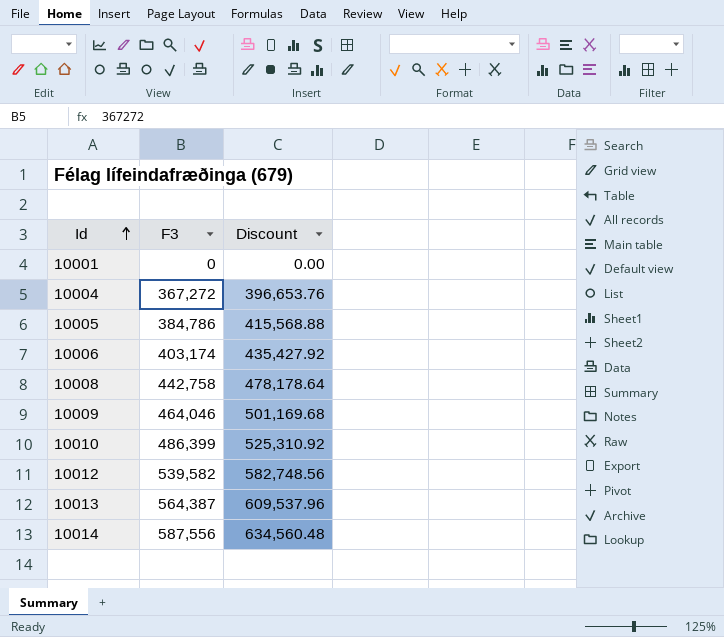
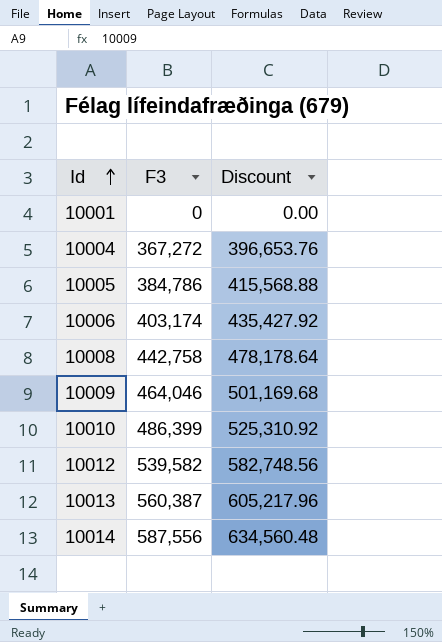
10013 | F3: 564,387 -> 560,387
10013 | Discount: 609,537.96 -> 605,217.96

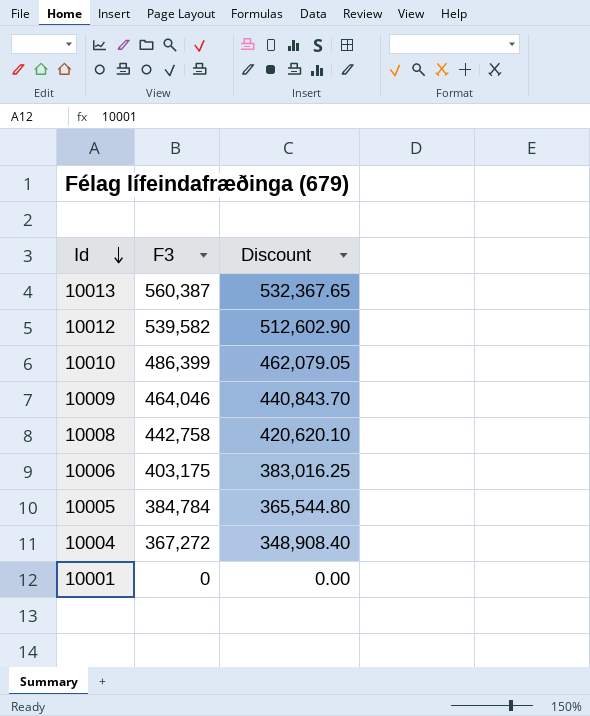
row order: Id ascending -> Id descending
column Discount | formula: [F3] * 1.08 -> [F3] * 0.95
row 10014: 587,556 | 634,560.48 -> none
10006 | F3: 403,174 -> 403,175
10005 | F3: 384,786 -> 384,784

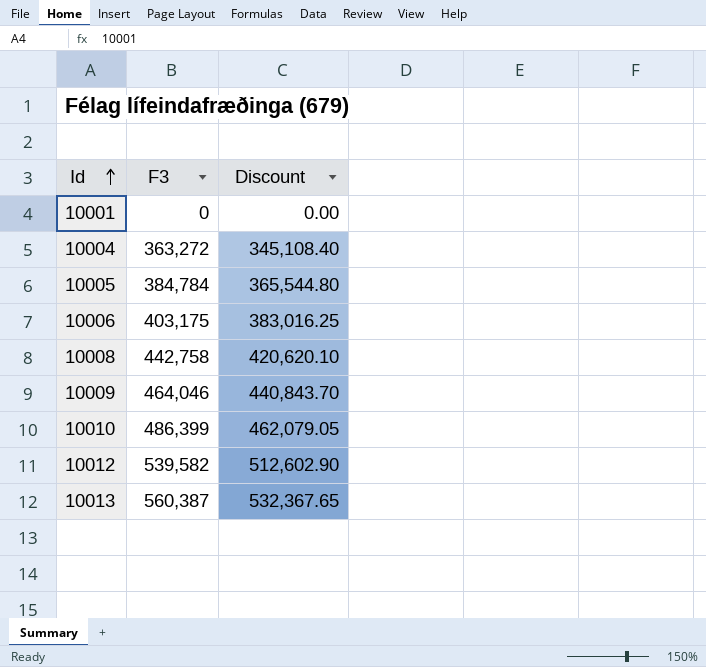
row order: Id descending -> Id ascending
10004 | F3: 367,272 -> 363,272
10004 | Discount: 348,908.40 -> 345,108.40

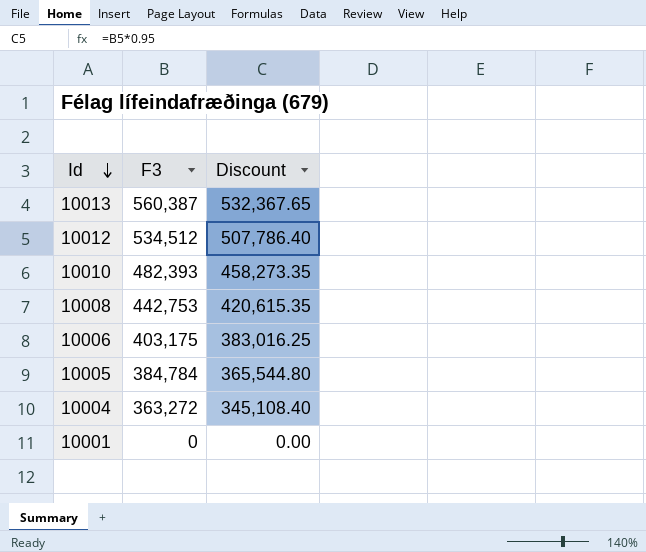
row order: Id ascending -> Id descending
row 10009: 464,046 | 440,843.70 -> none
10012 | F3: 539,582 -> 534,512
10012 | Discount: 512,602.90 -> 507,786.40
10010 | F3: 486,399 -> 482,393
10010 | Discount: 462,079.05 -> 458,273.35
10008 | F3: 442,758 -> 442,753
10008 | Discount: 420,620.10 -> 420,615.35

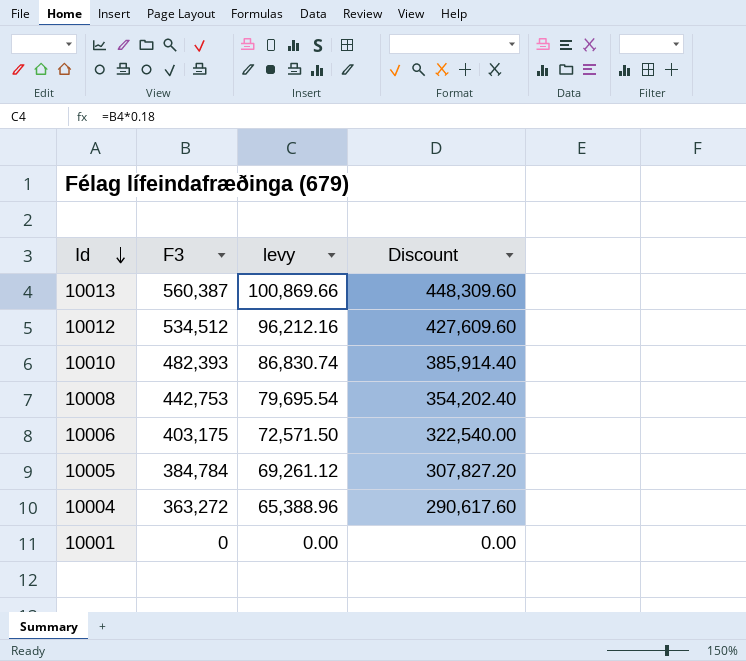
column levy | formula: none -> [F3] * 0.18
column Discount | formula: [F3] * 0.95 -> [F3] * 0.8

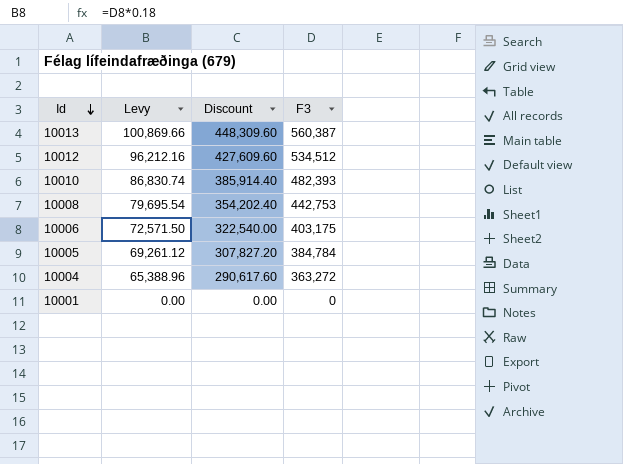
column name: levy -> Levy
column F3 | position: 2 -> 4

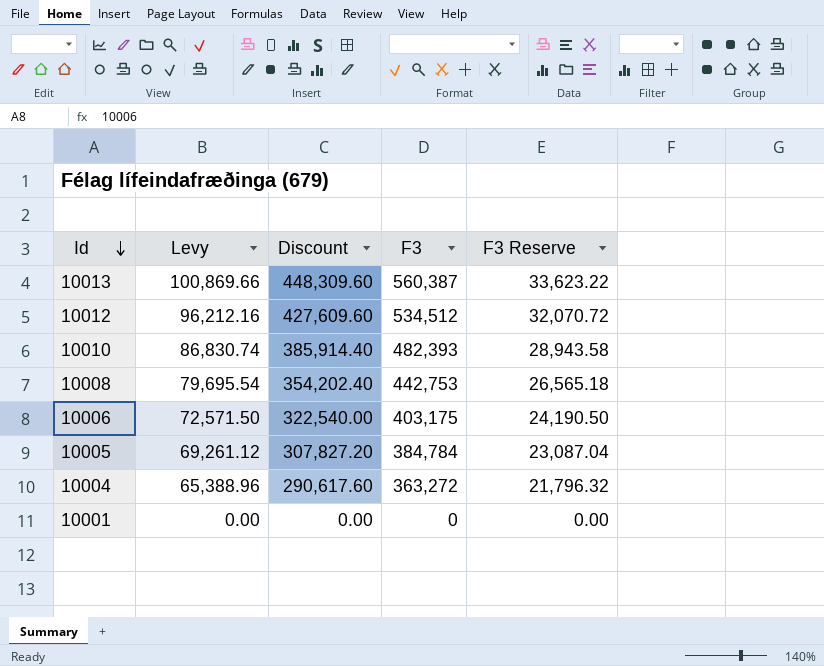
column F3 Reserve | formula: none -> [F3] * 0.06

